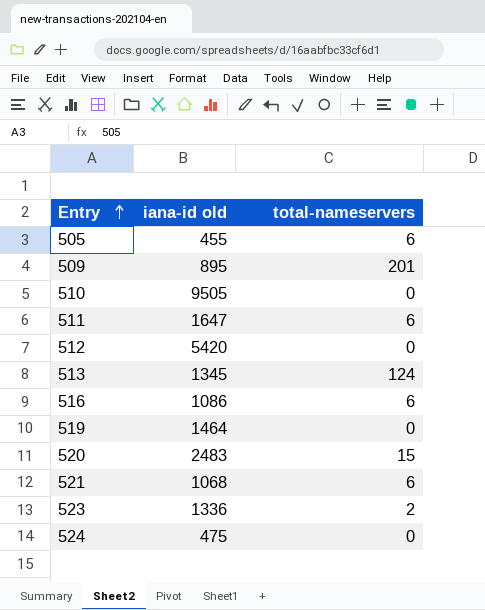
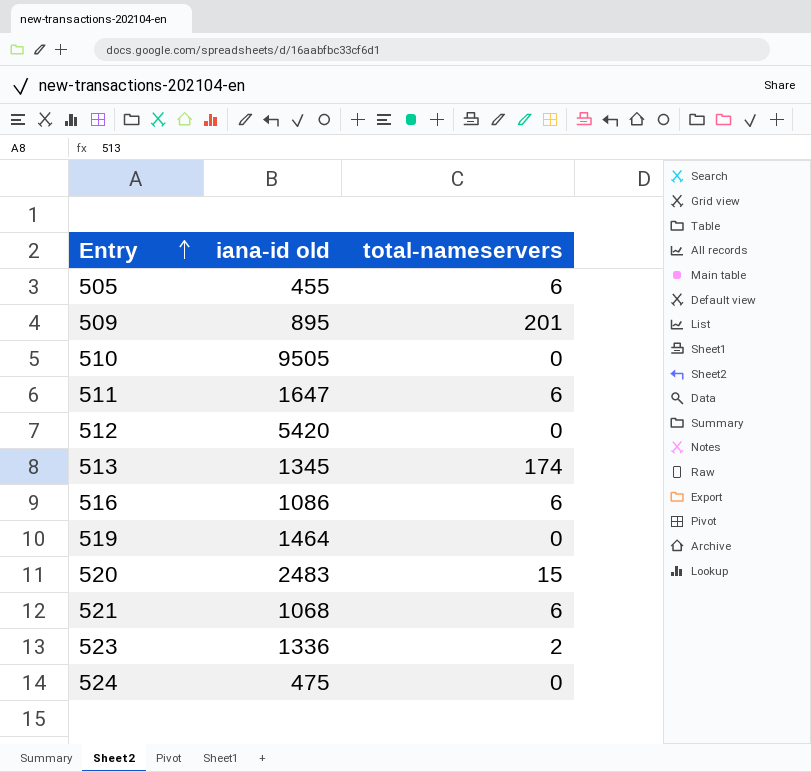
513 | total-nameservers: 124 -> 174

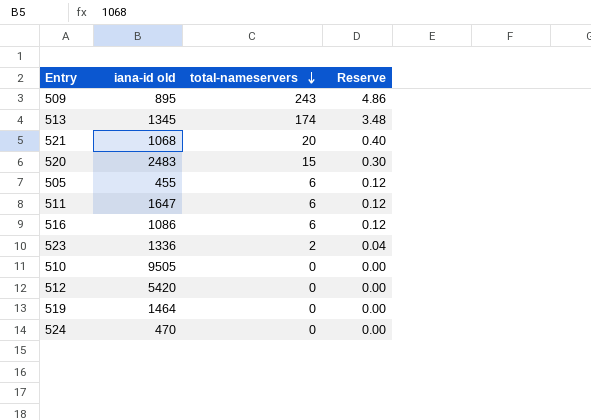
row order: Entry ascending -> total-nameservers descending
column Reserve | formula: none -> [total-nameservers] * 0.02
509 | total-nameservers: 201 -> 243
521 | total-nameservers: 6 -> 20
524 | iana-id old: 475 -> 470

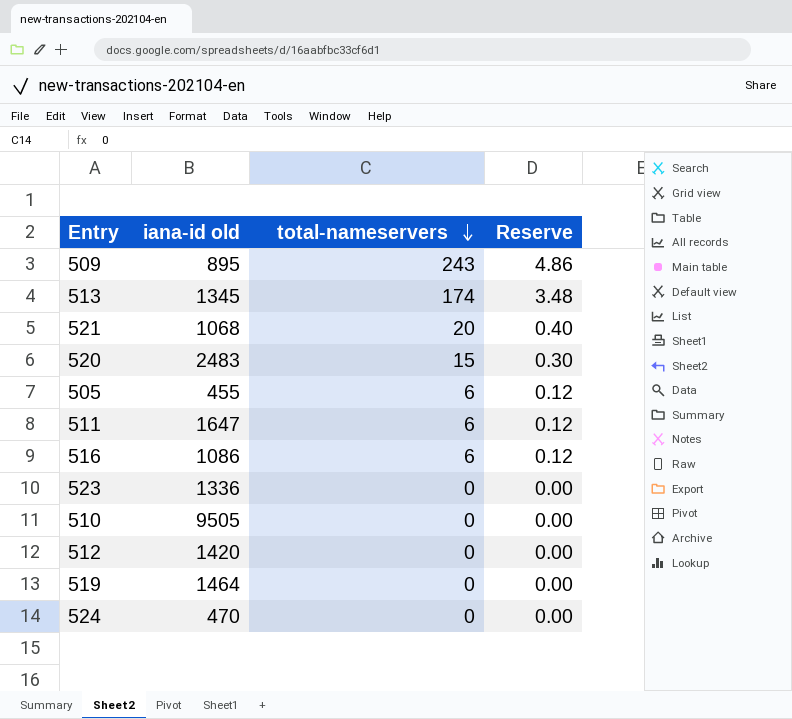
523 | total-nameservers: 2 -> 0
523 | Reserve: 0.04 -> 0.00
512 | iana-id old: 5420 -> 1420

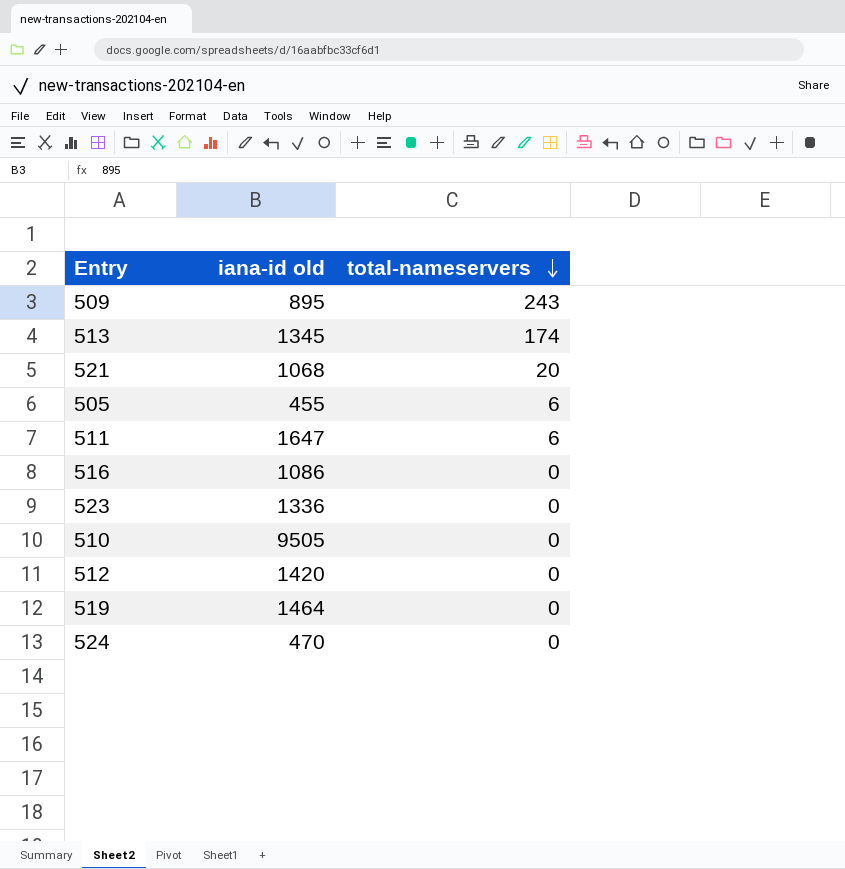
column Reserve | formula: [total-nameservers] * 0.02 -> none
row 520: 2483 | 15 | 0.30 -> none
516 | total-nameservers: 6 -> 0

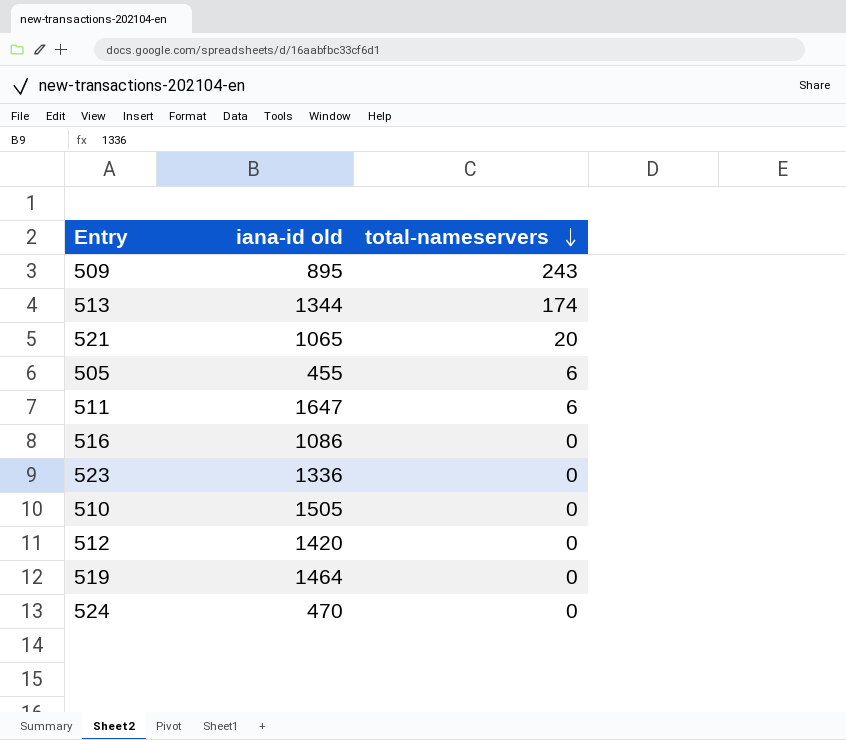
513 | iana-id old: 1345 -> 1344
521 | iana-id old: 1068 -> 1065
510 | iana-id old: 9505 -> 1505

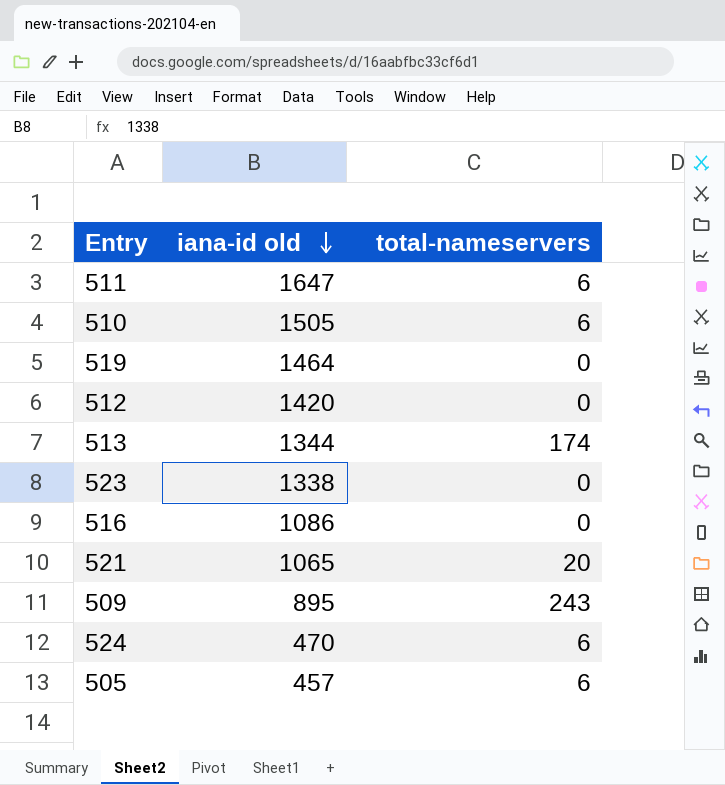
row order: total-nameservers descending -> iana-id old descending
510 | total-nameservers: 0 -> 6
523 | iana-id old: 1336 -> 1338
524 | total-nameservers: 0 -> 6
505 | iana-id old: 455 -> 457

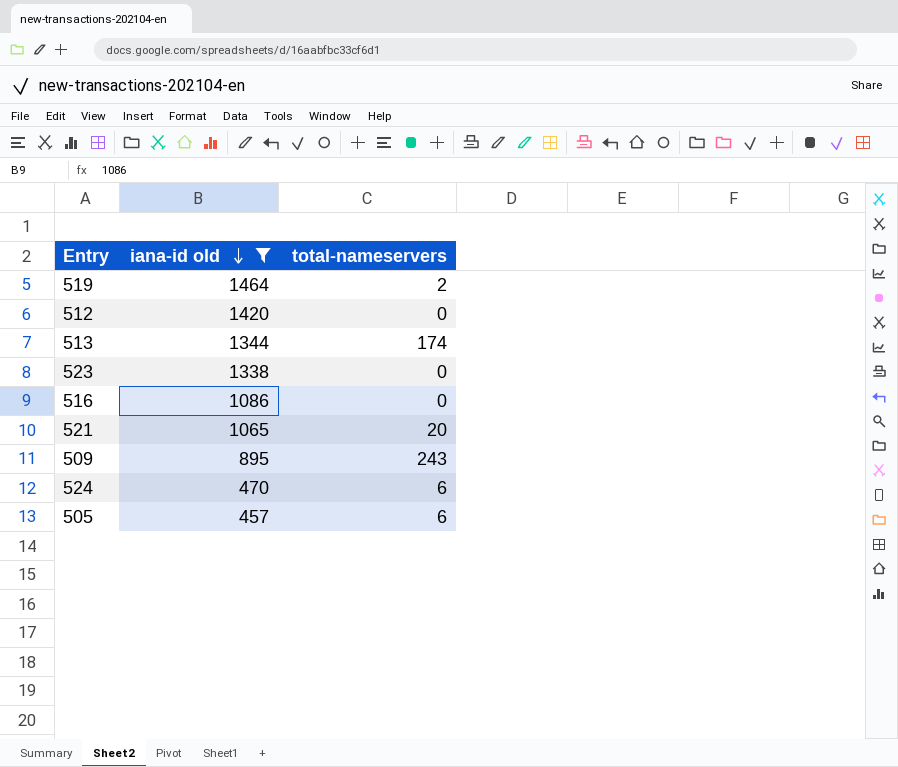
filter: none -> iana-id old <= 1464
519 | total-nameservers: 0 -> 2

